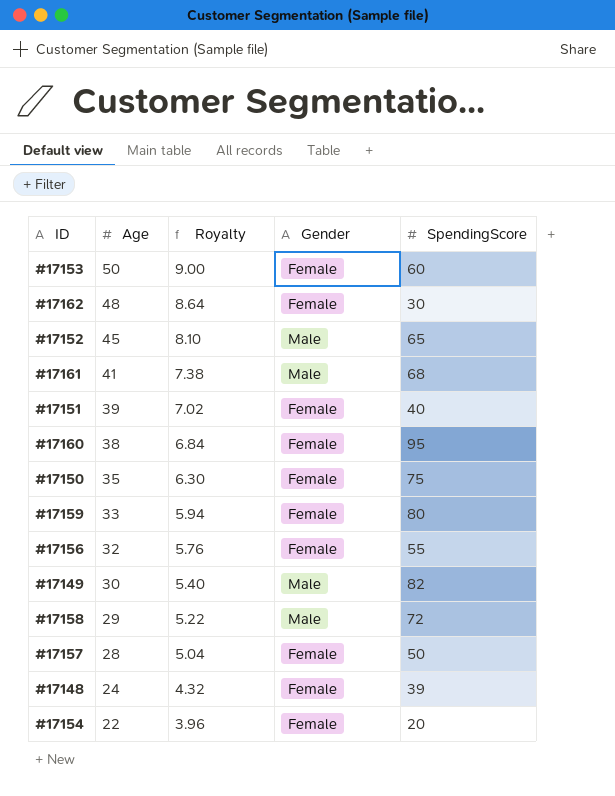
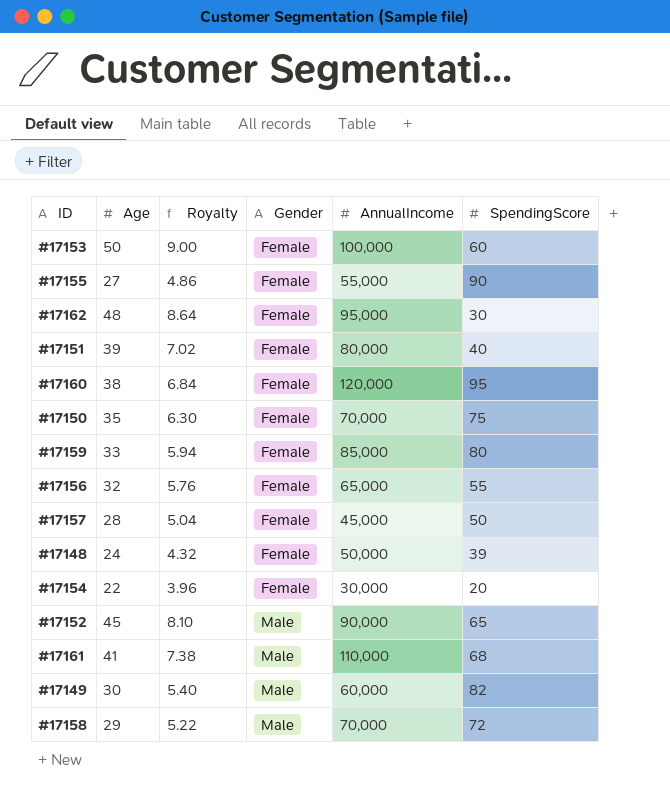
row order: Age descending -> Gender ascending
column AnnualIncome | position: none -> 5
row #17155: none -> 27 | 4.86 | Female | 55,000 | 90

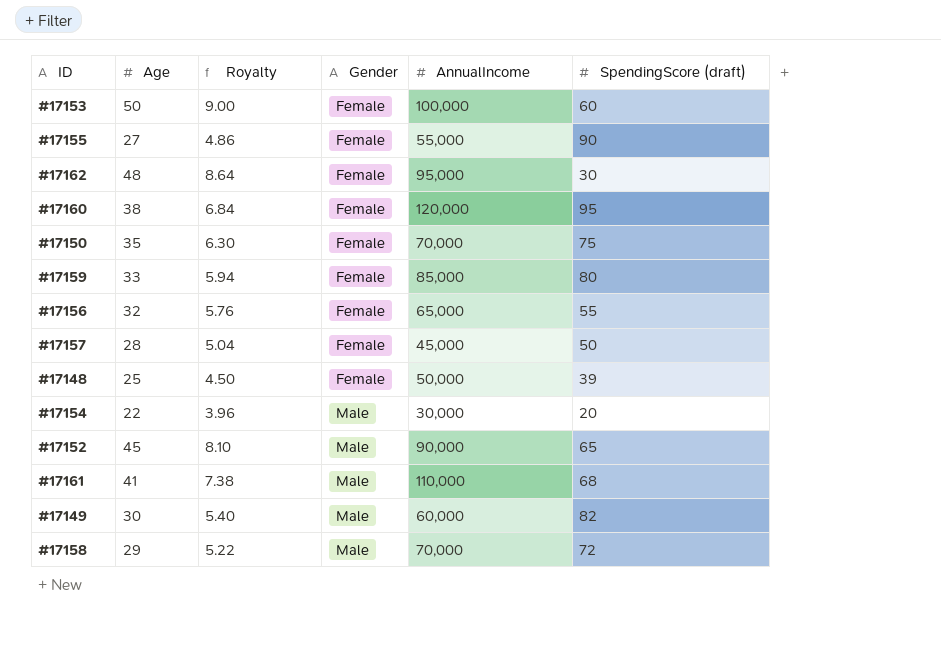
column name: SpendingScore -> SpendingScore (draft)
row #17151: 39 | 7.02 | Female | 80,000 | 40 -> none
#17148 | Age: 24 -> 25
#17148 | Royalty: 4.32 -> 4.50
#17154 | Gender: Female -> Male

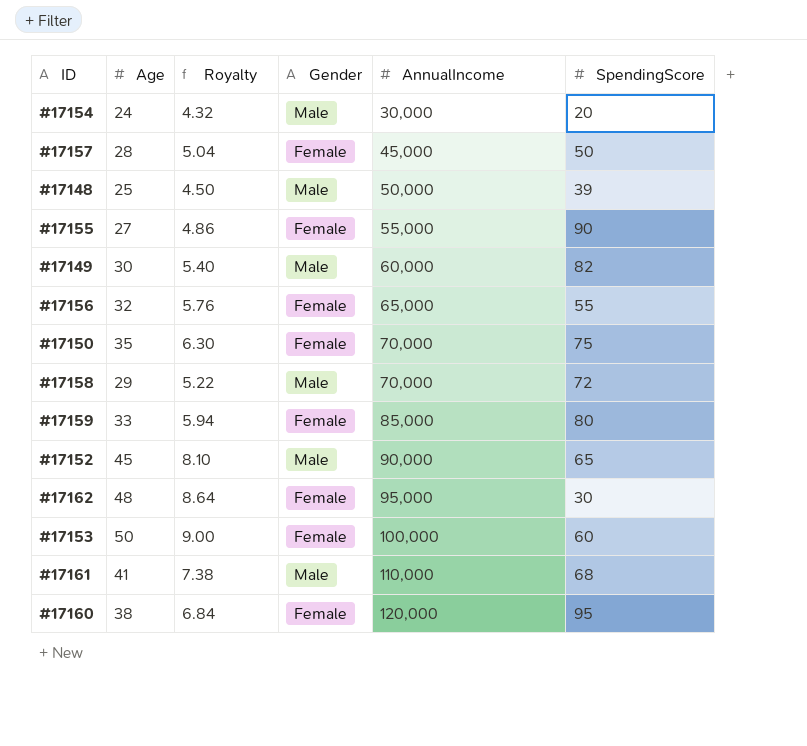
row order: Gender ascending -> AnnualIncome ascending
column name: SpendingScore (draft) -> SpendingScore
#17154 | Age: 22 -> 24
#17154 | Royalty: 3.96 -> 4.32
#17148 | Gender: Female -> Male

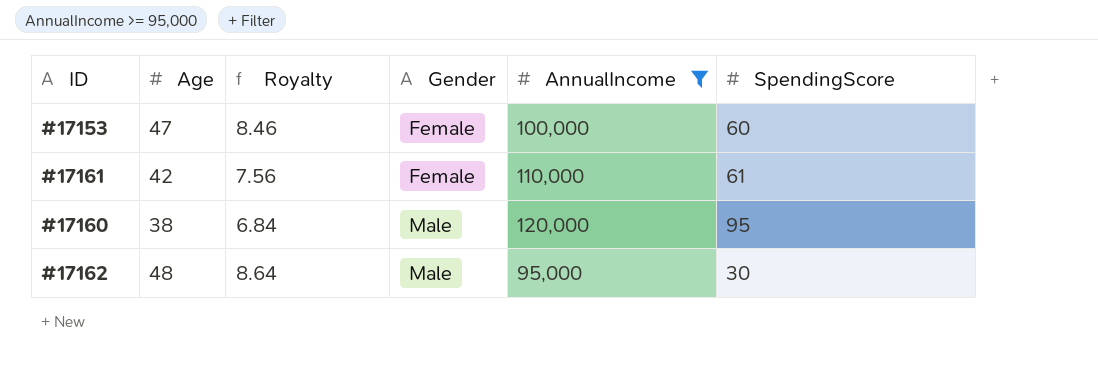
filter: none -> AnnualIncome >= 95,000
row order: AnnualIncome ascending -> Gender ascending
#17153 | Age: 50 -> 47
#17153 | Royalty: 9.00 -> 8.46
#17161 | Age: 41 -> 42
#17161 | Royalty: 7.38 -> 7.56
#17161 | Gender: Male -> Female
#17161 | SpendingScore: 68 -> 61
#17160 | Gender: Female -> Male
#17162 | Gender: Female -> Male

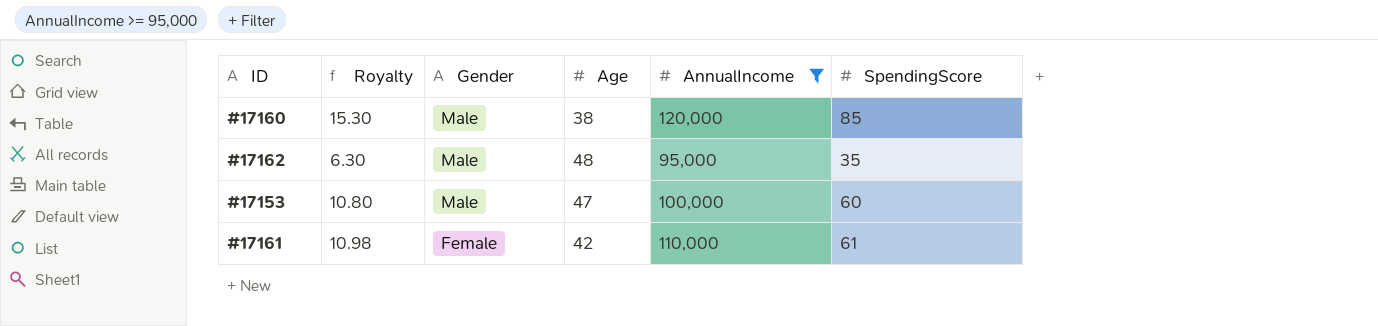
row order: Gender ascending -> Gender descending
column Royalty | formula: [Age] * 0.18 -> [SpendingScore] * 0.18
column Age | position: 2 -> 4
#17160 | SpendingScore: 95 -> 85
#17162 | SpendingScore: 30 -> 35
#17153 | Gender: Female -> Male

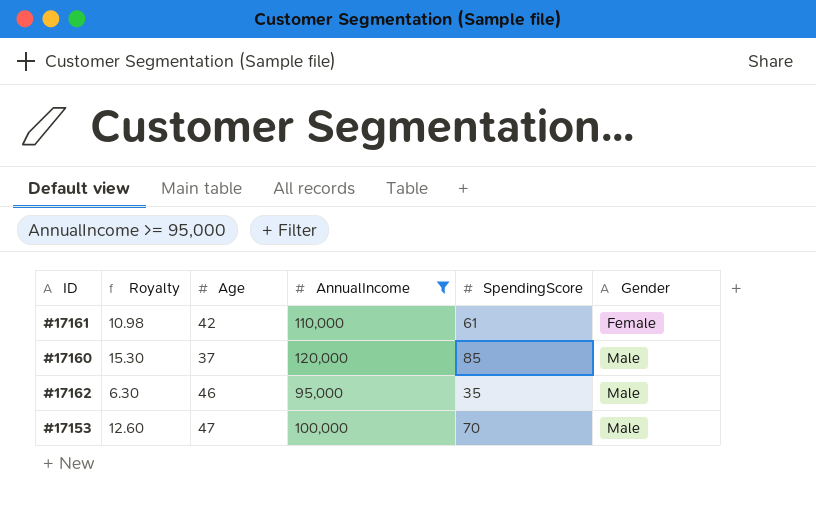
row order: Gender descending -> Gender ascending
column Gender | position: 3 -> 6
#17160 | Age: 38 -> 37
#17162 | Age: 48 -> 46
#17153 | Royalty: 10.80 -> 12.60
#17153 | SpendingScore: 60 -> 70

